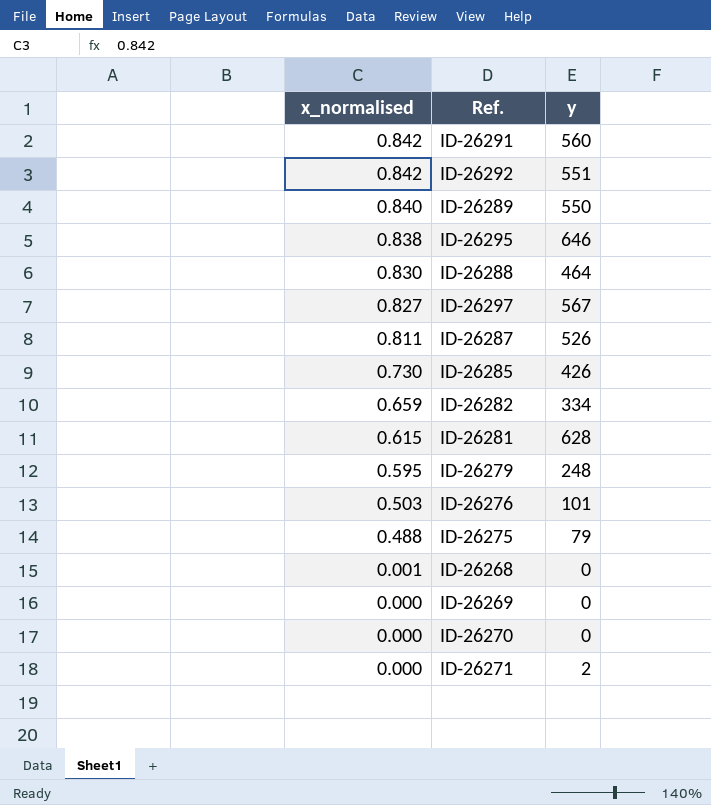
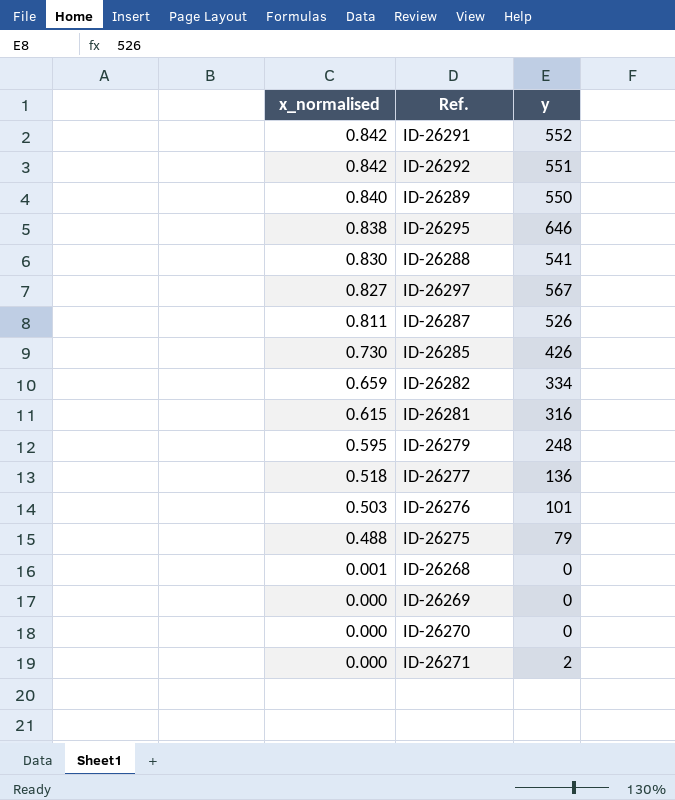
ID-26291 | y: 560 -> 552
ID-26288 | y: 464 -> 541
ID-26281 | y: 628 -> 316
row ID-26277: none -> 0.518 | 136

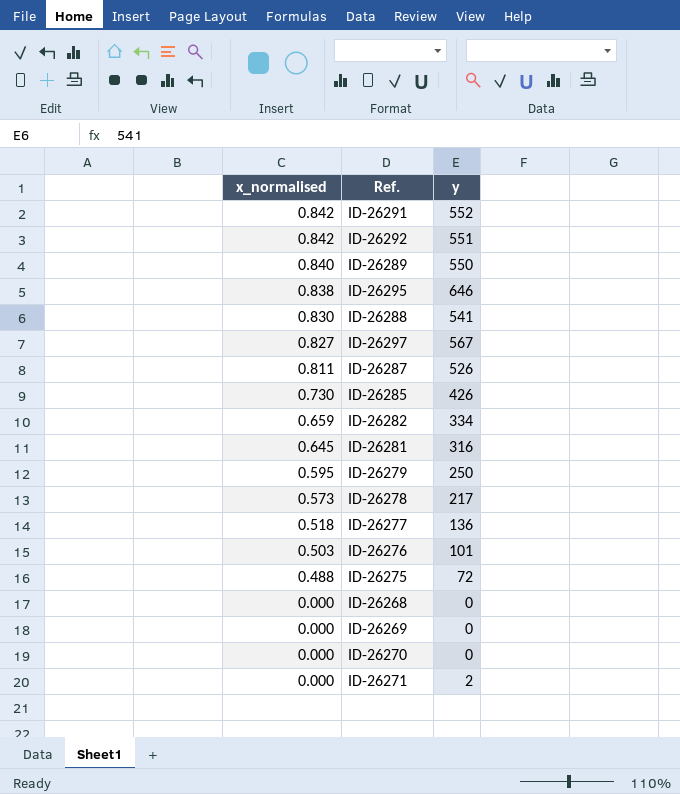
ID-26281 | x_normalised: 0.615 -> 0.645
ID-26279 | y: 248 -> 250
row ID-26278: none -> 0.573 | 217
ID-26275 | y: 79 -> 72
ID-26268 | x_normalised: 0.001 -> 0.000

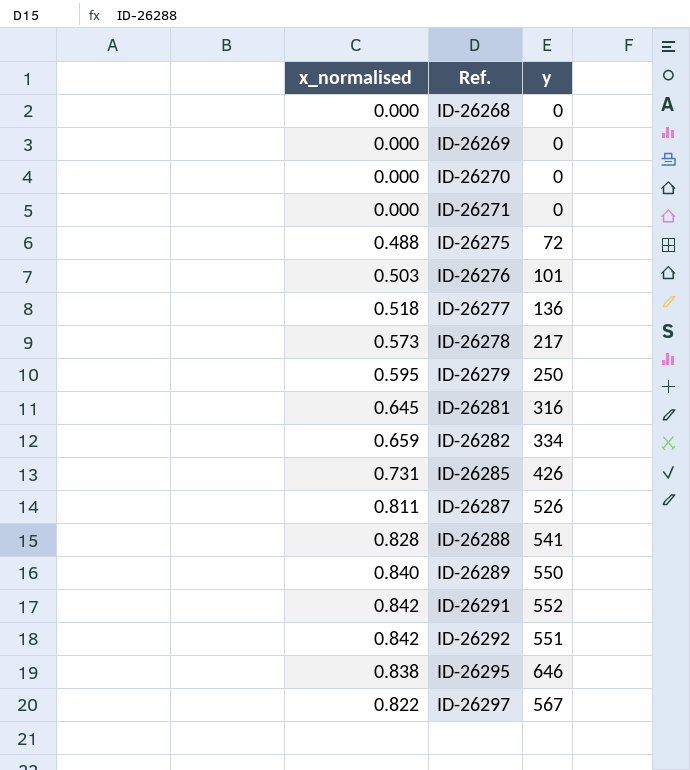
row order: x_normalised descending -> Ref. ascending
ID-26271 | y: 2 -> 0
ID-26285 | x_normalised: 0.730 -> 0.731
ID-26288 | x_normalised: 0.830 -> 0.828
ID-26297 | x_normalised: 0.827 -> 0.822

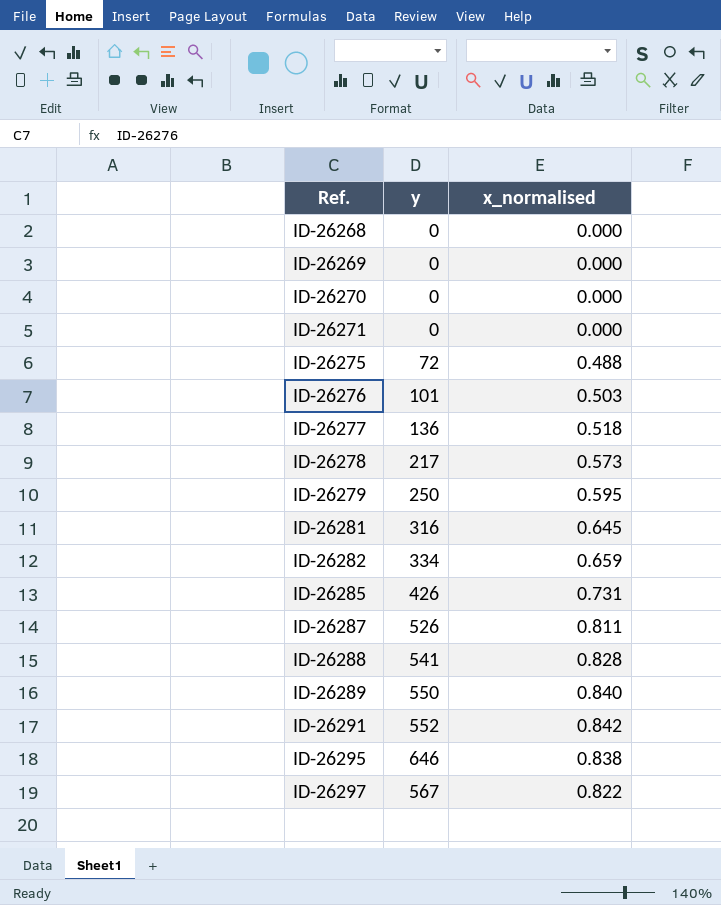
column x_normalised | position: 1 -> 3
row ID-26292: 0.842 | 551 -> none

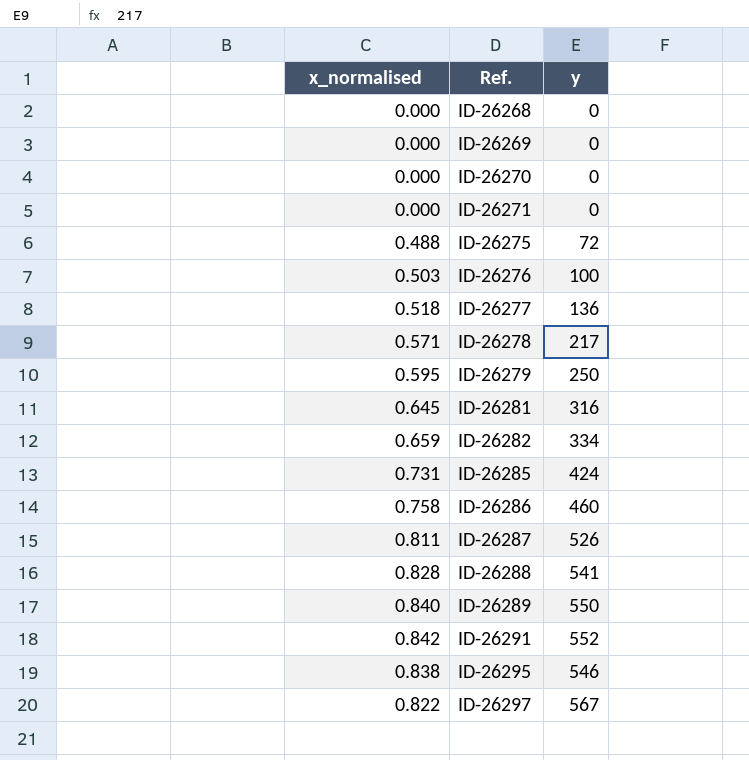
column x_normalised | position: 3 -> 1
ID-26276 | y: 101 -> 100
ID-26278 | x_normalised: 0.573 -> 0.571
ID-26285 | y: 426 -> 424
row ID-26286: none -> 0.758 | 460
ID-26295 | y: 646 -> 546

